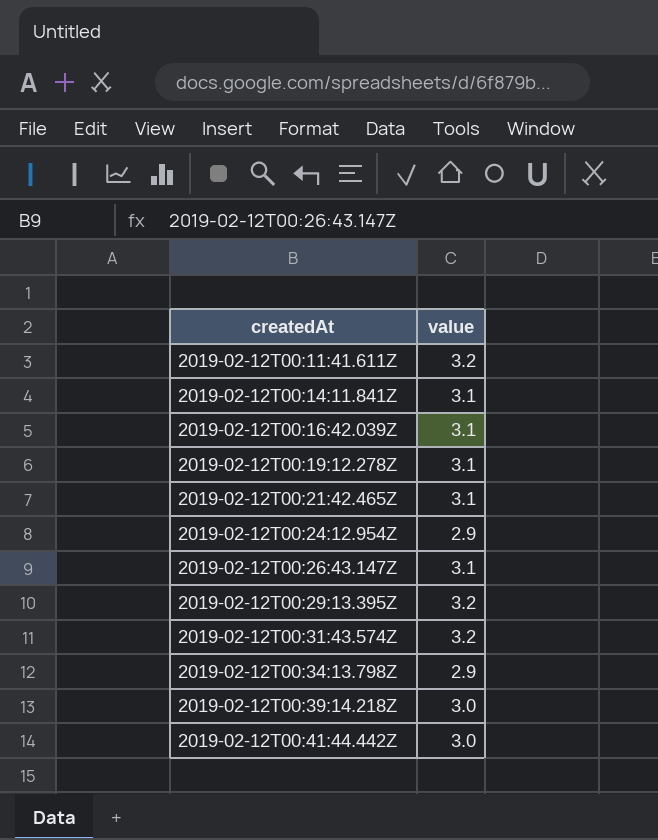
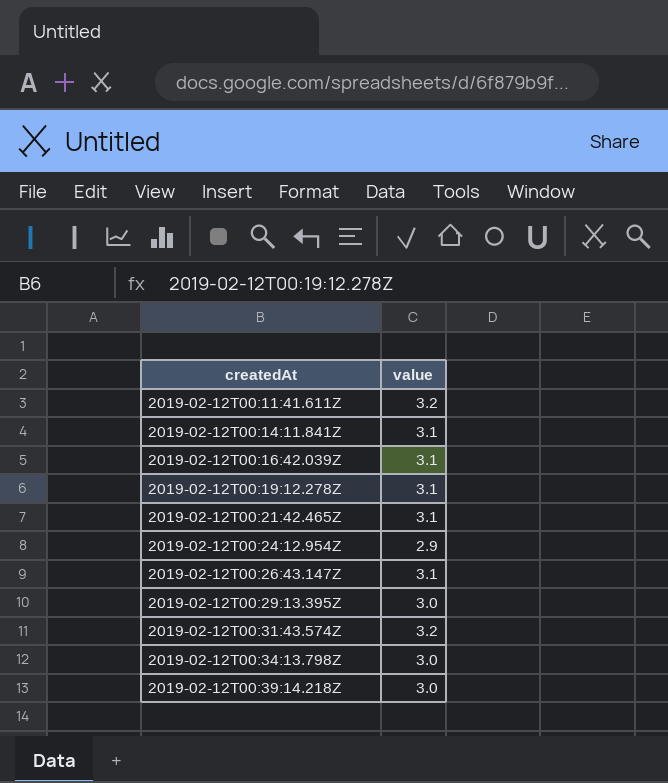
row 2019-02-12T00:41:44.442Z: 3.0 -> none
2019-02-12T00:29:13.395Z | value: 3.2 -> 3.0
2019-02-12T00:34:13.798Z | value: 2.9 -> 3.0

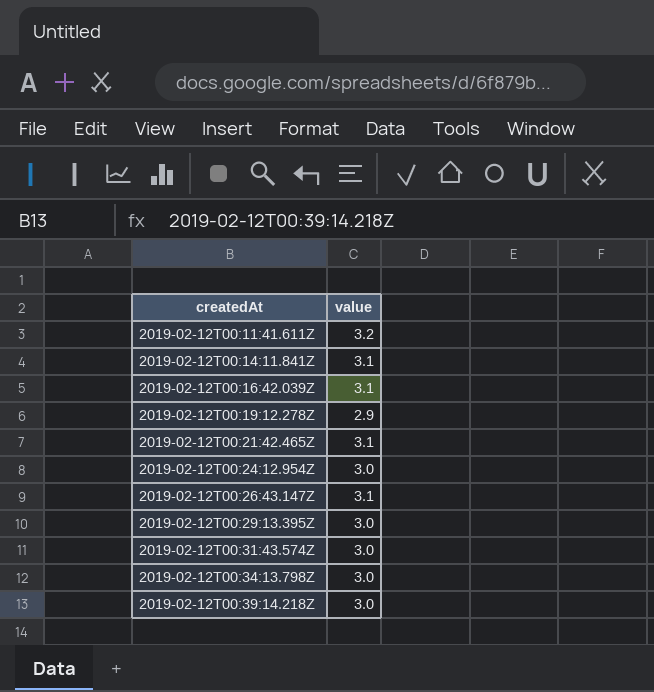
2019-02-12T00:19:12.278Z | value: 3.1 -> 2.9
2019-02-12T00:24:12.954Z | value: 2.9 -> 3.0
2019-02-12T00:31:43.574Z | value: 3.2 -> 3.0

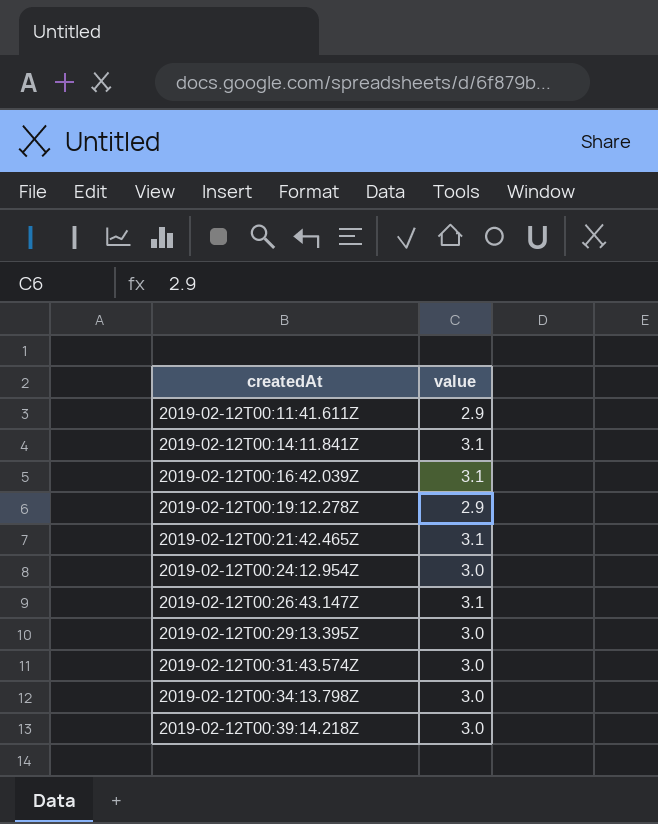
2019-02-12T00:11:41.611Z | value: 3.2 -> 2.9

